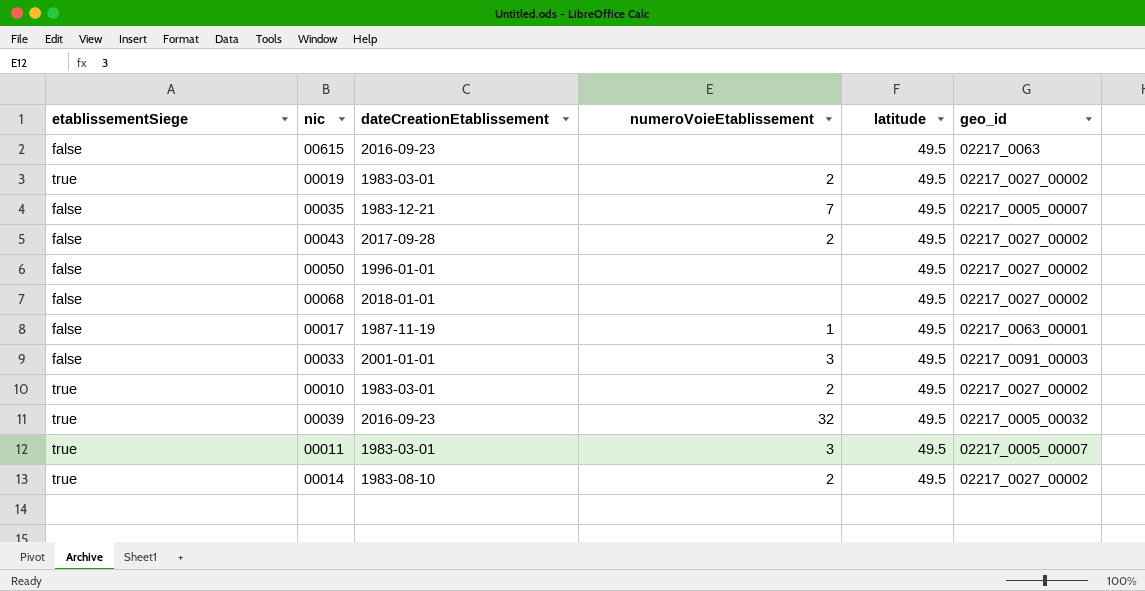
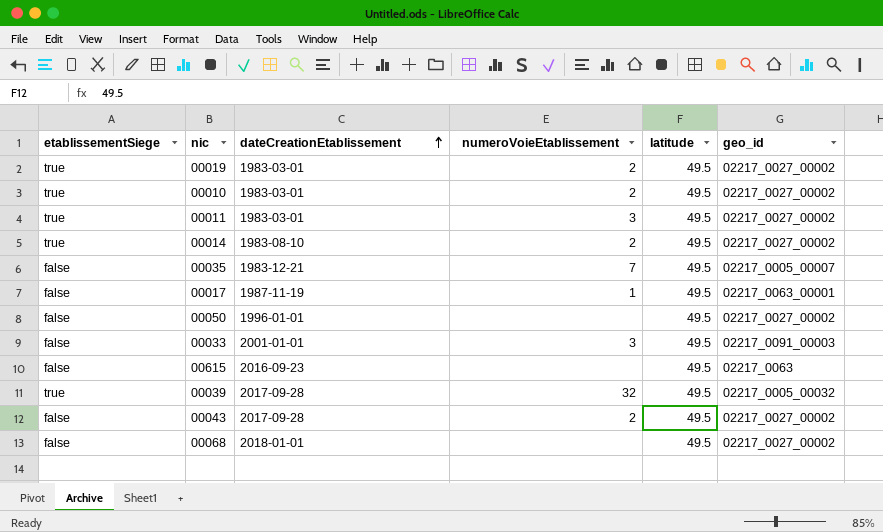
row order: none -> dateCreationEtablissement ascending
00011 | geo_id: 02217_0005_00007 -> 02217_0027_00002
00039 | dateCreationEtablissement: 2016-09-23 -> 2017-09-28

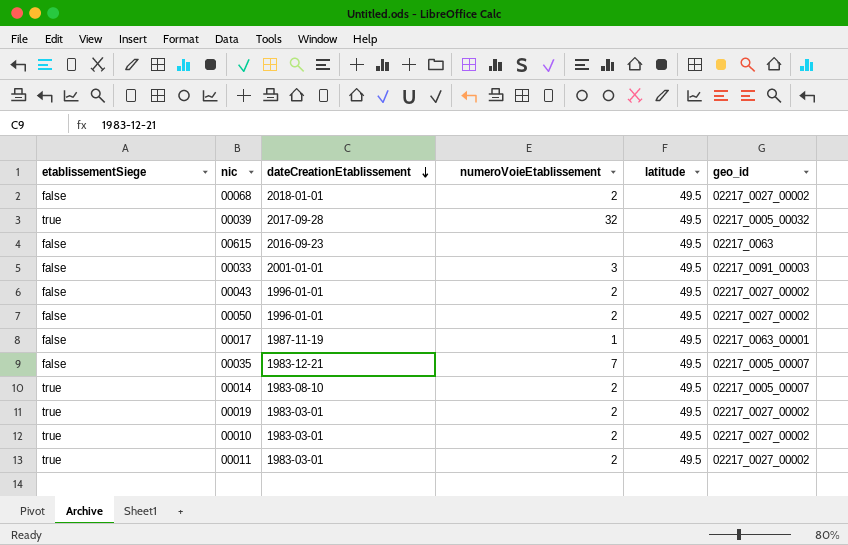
row order: dateCreationEtablissement ascending -> dateCreationEtablissement descending
00068 | numeroVoieEtablissement: none -> 2
00043 | dateCreationEtablissement: 2017-09-28 -> 1996-01-01
00050 | numeroVoieEtablissement: none -> 2
00014 | geo_id: 02217_0027_00002 -> 02217_0005_00007
00011 | numeroVoieEtablissement: 3 -> 2

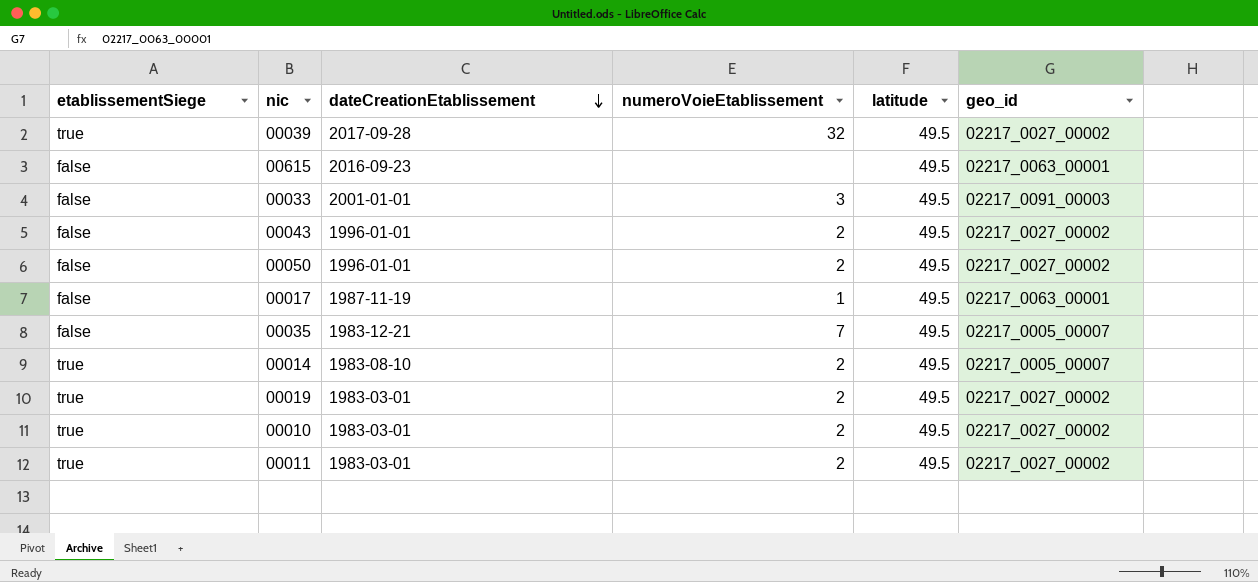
row 00068: false | 2018-01-01 | 2 | 49.5 | 02217_0027_00002 -> none
00039 | geo_id: 02217_0005_00032 -> 02217_0027_00002
00615 | geo_id: 02217_0063 -> 02217_0063_00001

